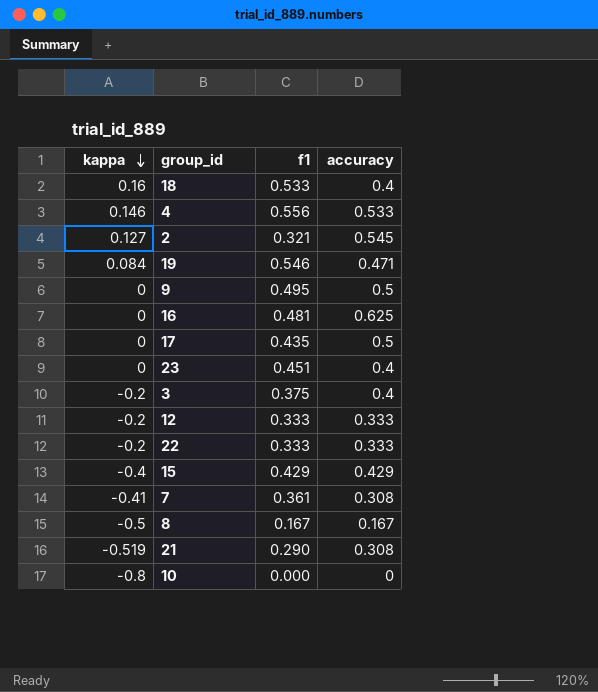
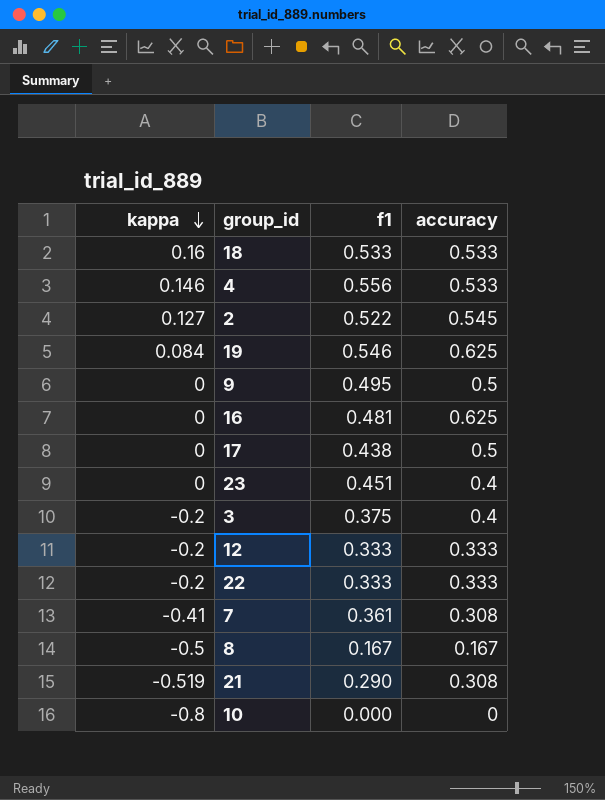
row 15: -0.4 | 0.429 | 0.429 -> none
18 | accuracy: 0.4 -> 0.533
2 | f1: 0.321 -> 0.522
19 | accuracy: 0.471 -> 0.625
17 | f1: 0.435 -> 0.438

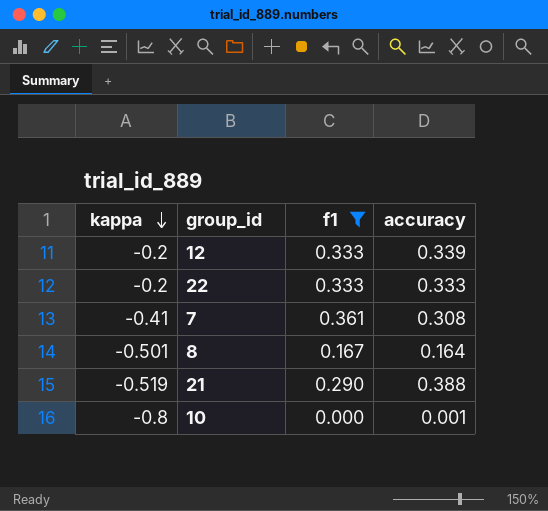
filter: none -> f1 <= 0.361
12 | accuracy: 0.333 -> 0.339
8 | kappa: -0.5 -> -0.501
8 | accuracy: 0.167 -> 0.164
21 | accuracy: 0.308 -> 0.388
10 | accuracy: 0 -> 0.001

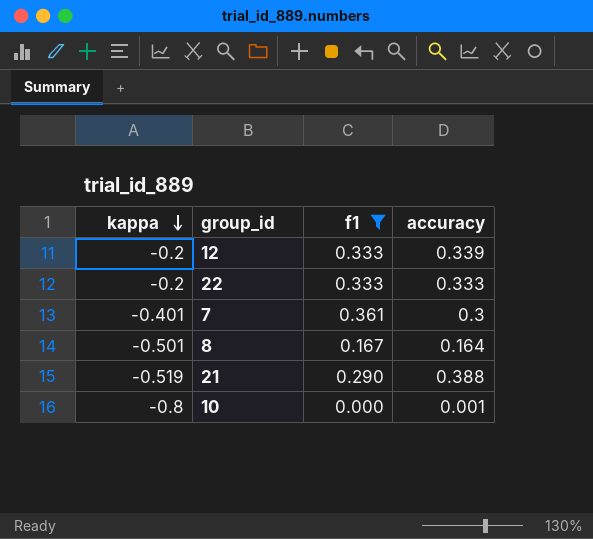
7 | kappa: -0.41 -> -0.401
7 | accuracy: 0.308 -> 0.3

